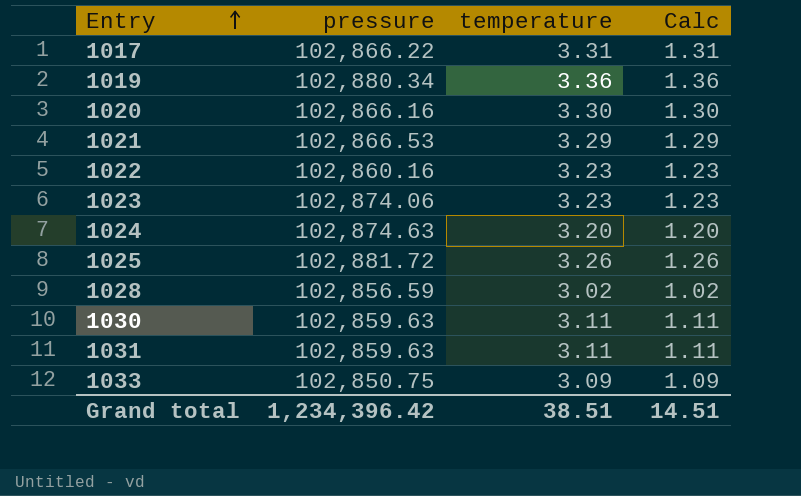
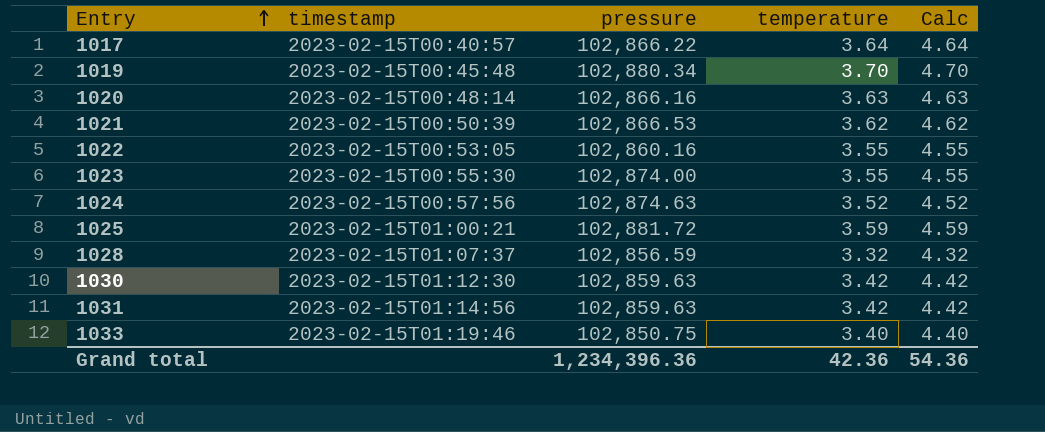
column timestamp | position: none -> 2
column Calc | formula: [temperature] - 2 -> [temperature] + 1
1017 | temperature: 3.31 -> 3.64
1019 | temperature: 3.36 -> 3.70
1020 | temperature: 3.30 -> 3.63
1021 | temperature: 3.29 -> 3.62
1022 | temperature: 3.23 -> 3.55
1023 | pressure: 102,874.06 -> 102,874.00
1023 | temperature: 3.23 -> 3.55
1024 | temperature: 3.20 -> 3.52
1025 | temperature: 3.26 -> 3.59
1028 | temperature: 3.02 -> 3.32
1030 | temperature: 3.11 -> 3.42
1031 | temperature: 3.11 -> 3.42
1033 | temperature: 3.09 -> 3.40
Grand total | pressure: 1,234,396.42 -> 1,234,396.36
Grand total | temperature: 38.51 -> 42.36
Grand total | Calc: 14.51 -> 54.36

